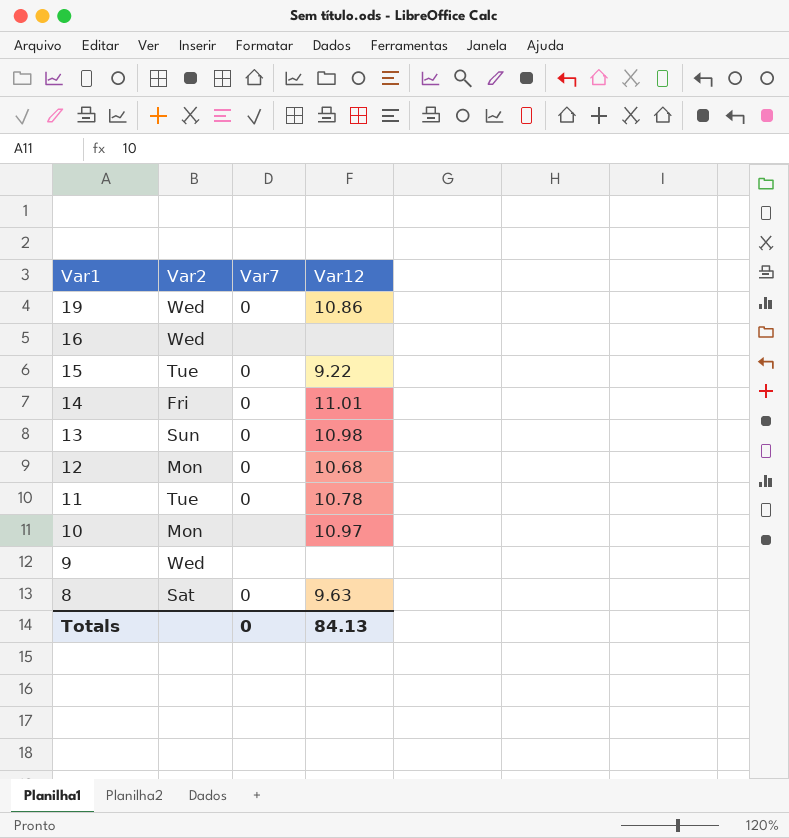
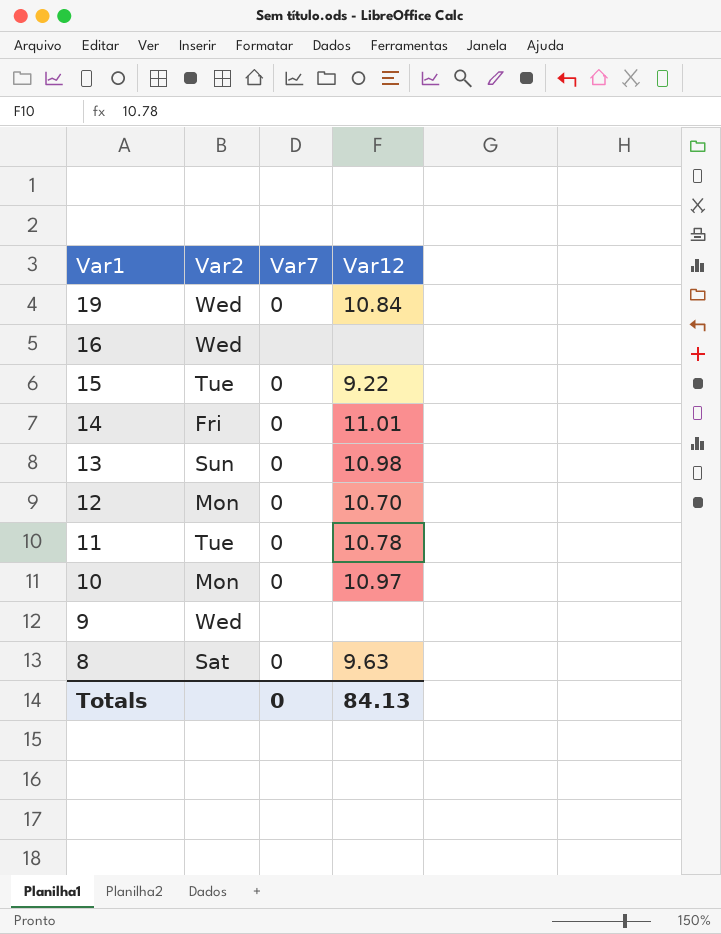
19 | Var12: 10.86 -> 10.84
12 | Var12: 10.68 -> 10.70
10 | Var7: none -> 0

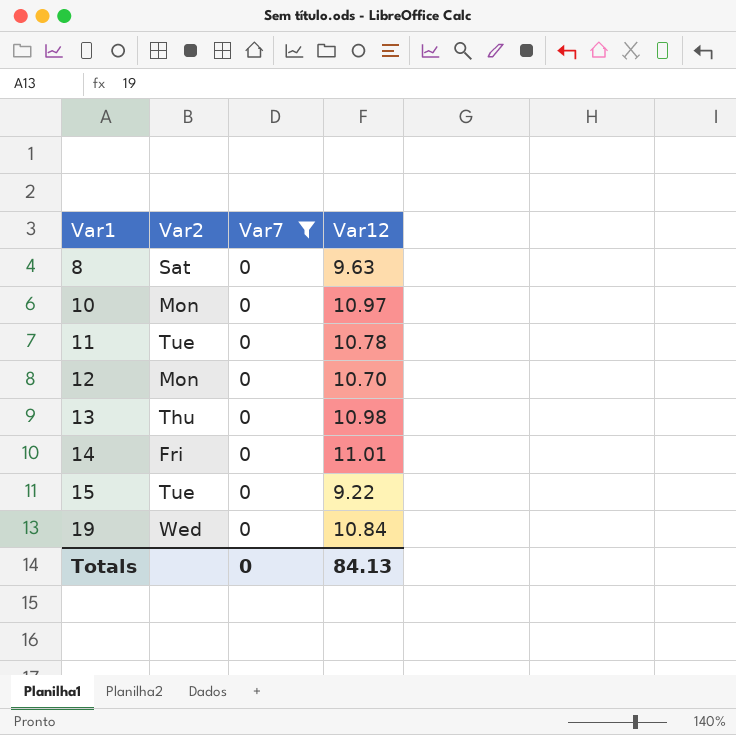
filter: none -> Var7 = 0
row order: Var1 descending -> Var1 ascending
13 | Var2: Sun -> Thu

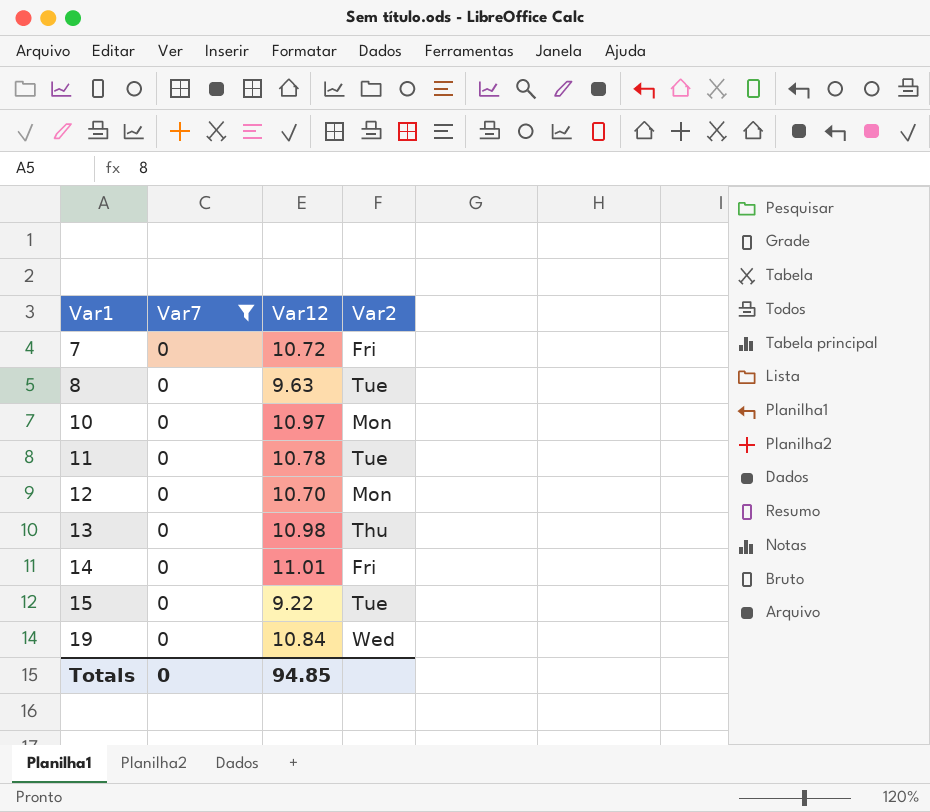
column Var2 | position: 2 -> 4
row 7: none -> 0 | 10.72 | Fri
8 | Var2: Sat -> Tue
Totals | Var12: 84.13 -> 94.85

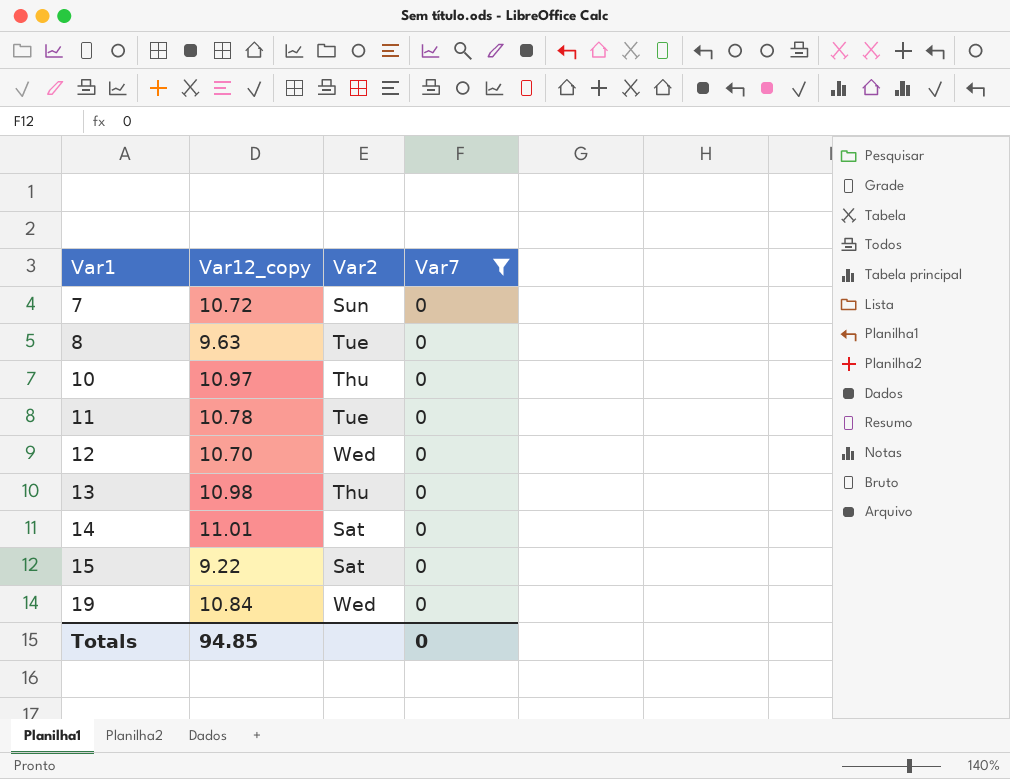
column name: Var12 -> Var12_copy
column Var7 | position: 2 -> 4
7 | Var2: Fri -> Sun
10 | Var2: Mon -> Thu
12 | Var2: Mon -> Wed
14 | Var2: Fri -> Sat
15 | Var2: Tue -> Sat

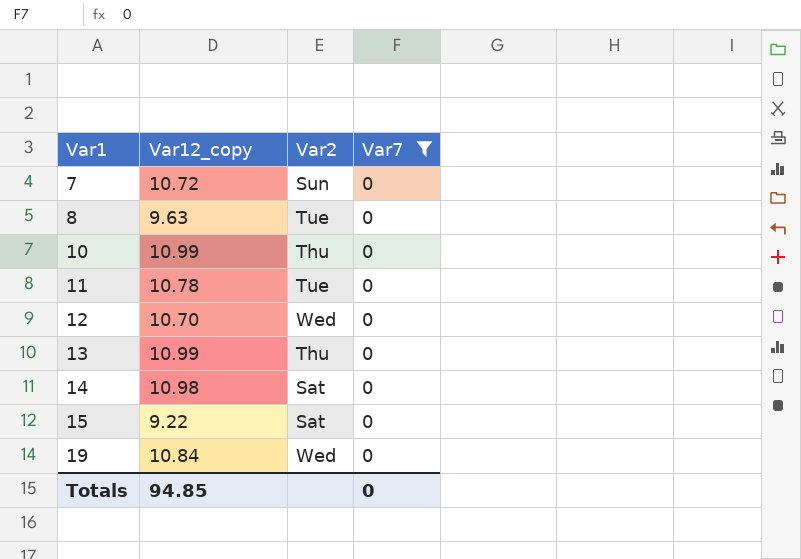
10 | Var12_copy: 10.97 -> 10.99
13 | Var12_copy: 10.98 -> 10.99
14 | Var12_copy: 11.01 -> 10.98

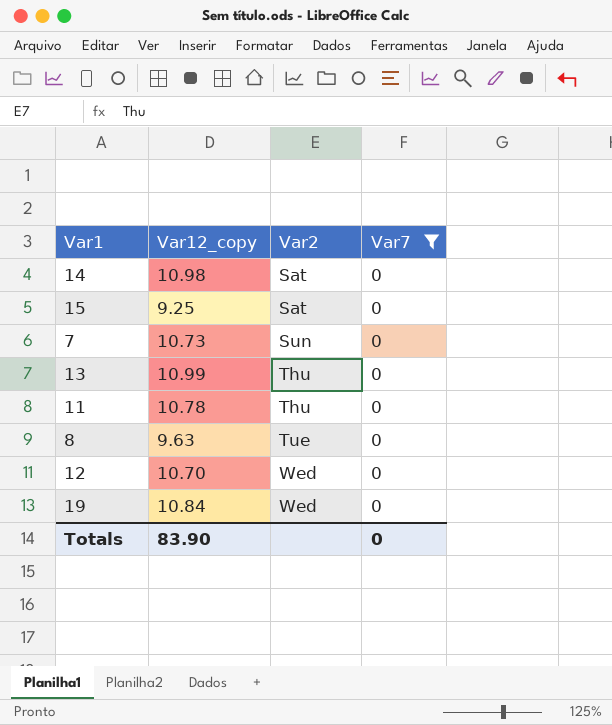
row order: Var1 ascending -> Var2 ascending
row 10: 10.99 | Thu | 0 -> none
15 | Var12_copy: 9.22 -> 9.25
7 | Var12_copy: 10.72 -> 10.73
11 | Var2: Tue -> Thu
Totals | Var12_copy: 94.85 -> 83.90

